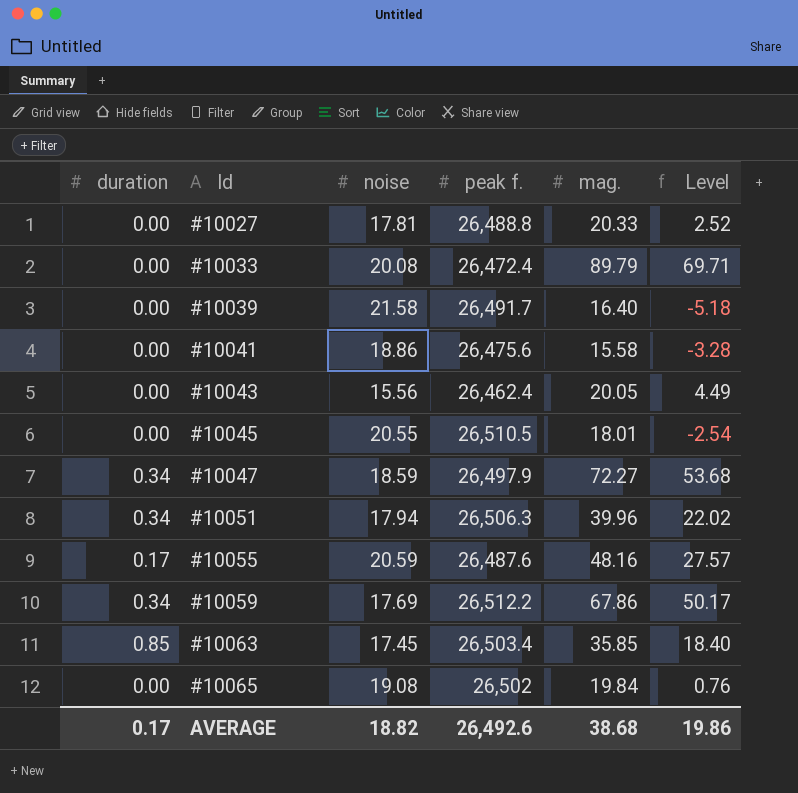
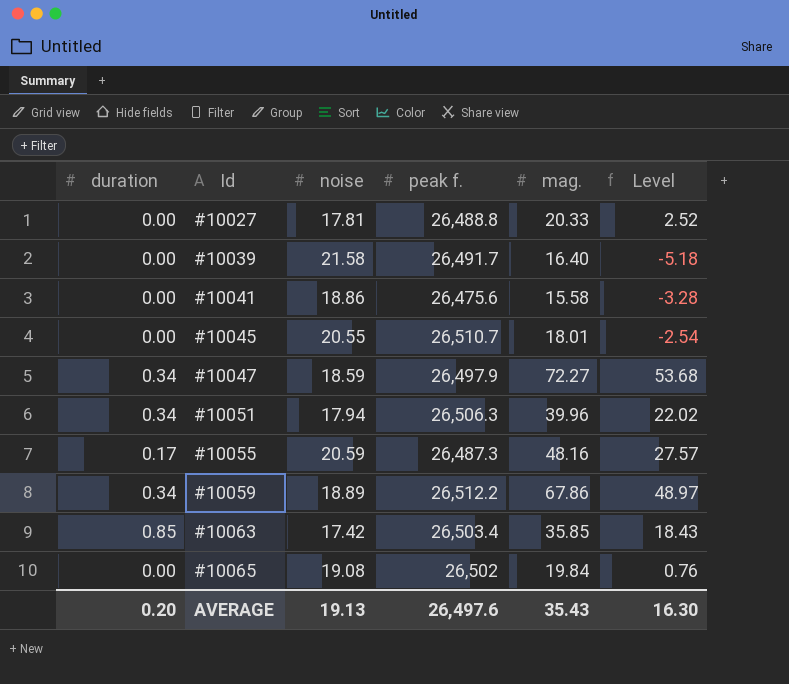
row #10033: 0.00 | 20.08 | 26,472.4 | 89.79 | 69.71 -> none
row #10043: 0.00 | 15.56 | 26,462.4 | 20.05 | 4.49 -> none
#10045 | peak f.: 26,510.5 -> 26,510.7
#10055 | peak f.: 26,487.6 -> 26,487.3
#10059 | noise: 17.69 -> 18.89
#10059 | Level: 50.17 -> 48.97
#10063 | noise: 17.45 -> 17.42
#10063 | Level: 18.40 -> 18.43
AVERAGE | duration: 0.17 -> 0.20
AVERAGE | noise: 18.82 -> 19.13
AVERAGE | peak f.: 26,492.6 -> 26,497.6
AVERAGE | mag.: 38.68 -> 35.43
AVERAGE | Level: 19.86 -> 16.30

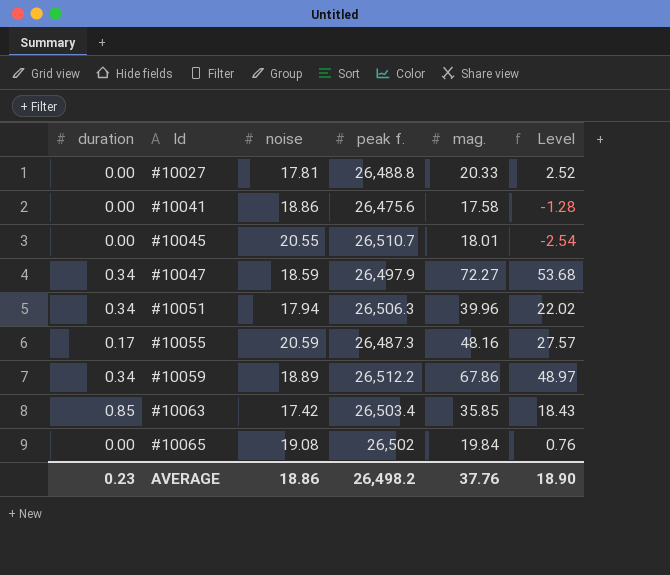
row #10039: 0.00 | 21.58 | 26,491.7 | 16.40 | -5.18 -> none
#10041 | mag.: 15.58 -> 17.58
#10041 | Level: -3.28 -> -1.28
AVERAGE | duration: 0.20 -> 0.23
AVERAGE | noise: 19.13 -> 18.86
AVERAGE | peak f.: 26,497.6 -> 26,498.2
AVERAGE | mag.: 35.43 -> 37.76
AVERAGE | Level: 16.30 -> 18.90

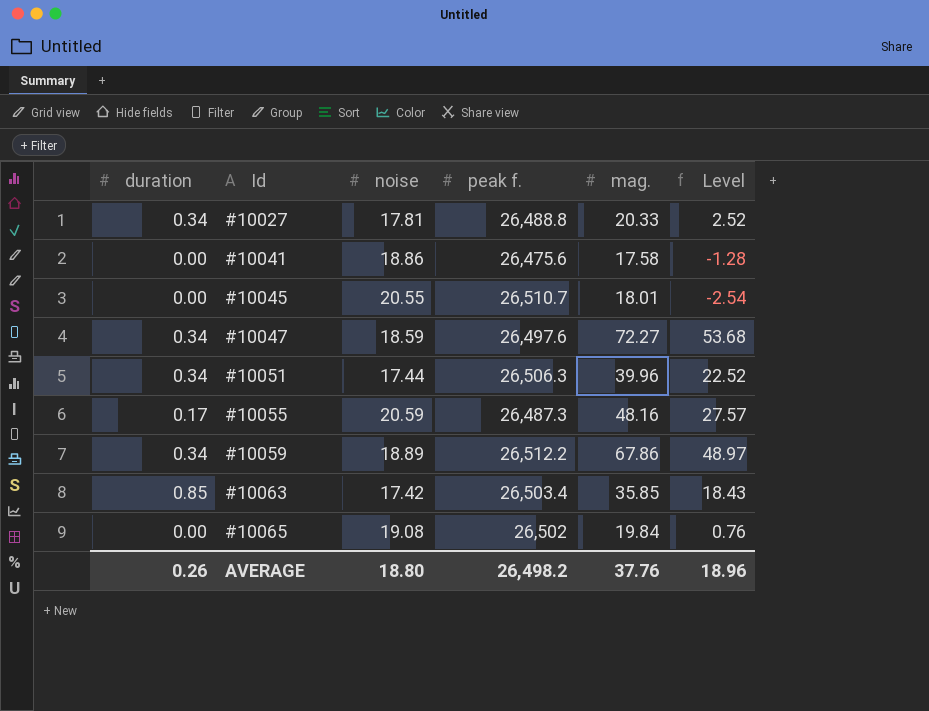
#10027 | duration: 0.00 -> 0.34
#10047 | peak f.: 26,497.9 -> 26,497.6
#10051 | noise: 17.94 -> 17.44
#10051 | Level: 22.02 -> 22.52
AVERAGE | duration: 0.23 -> 0.26
AVERAGE | noise: 18.86 -> 18.80
AVERAGE | Level: 18.90 -> 18.96

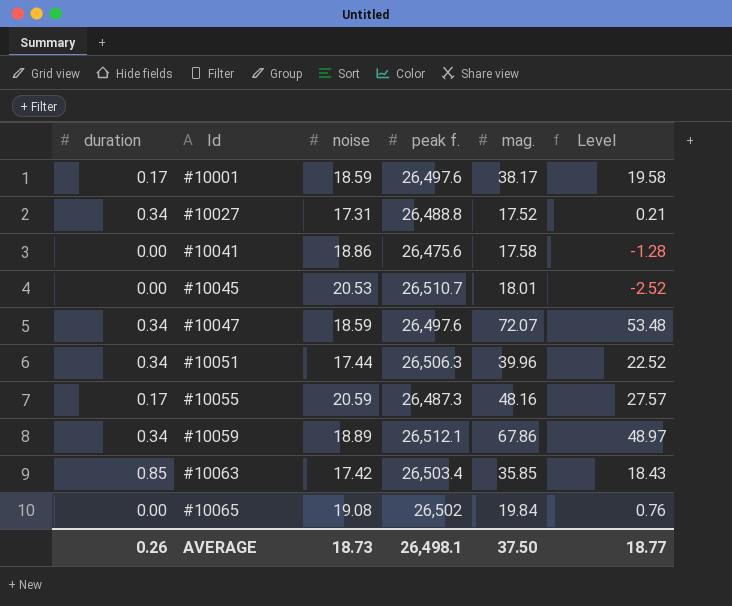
row #10001: none -> 0.17 | 18.59 | 26,497.6 | 38.17 | 19.58
#10027 | noise: 17.81 -> 17.31
#10027 | mag.: 20.33 -> 17.52
#10027 | Level: 2.52 -> 0.21
#10045 | noise: 20.55 -> 20.53
#10045 | Level: -2.54 -> -2.52
#10047 | mag.: 72.27 -> 72.07
#10047 | Level: 53.68 -> 53.48
#10059 | peak f.: 26,512.2 -> 26,512.1
AVERAGE | noise: 18.80 -> 18.73
AVERAGE | peak f.: 26,498.2 -> 26,498.1
AVERAGE | mag.: 37.76 -> 37.50
AVERAGE | Level: 18.96 -> 18.77

